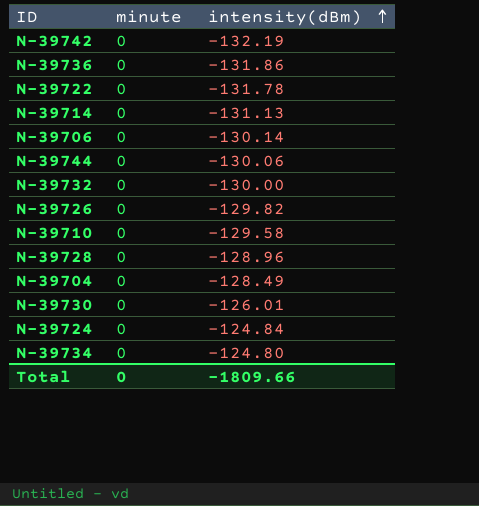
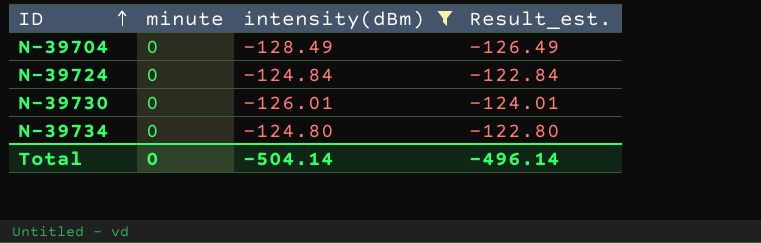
filter: none -> intensity(dBm) >= -128.49
row order: intensity(dBm) ascending -> ID ascending
column Result_est. | formula: none -> [intensity(dBm)] + 2
Total | intensity(dBm): -1809.66 -> -504.14

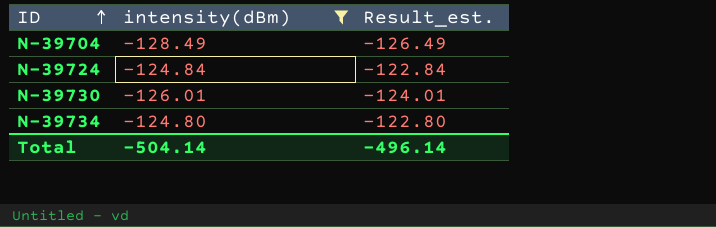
column minute | position: 2 -> none

